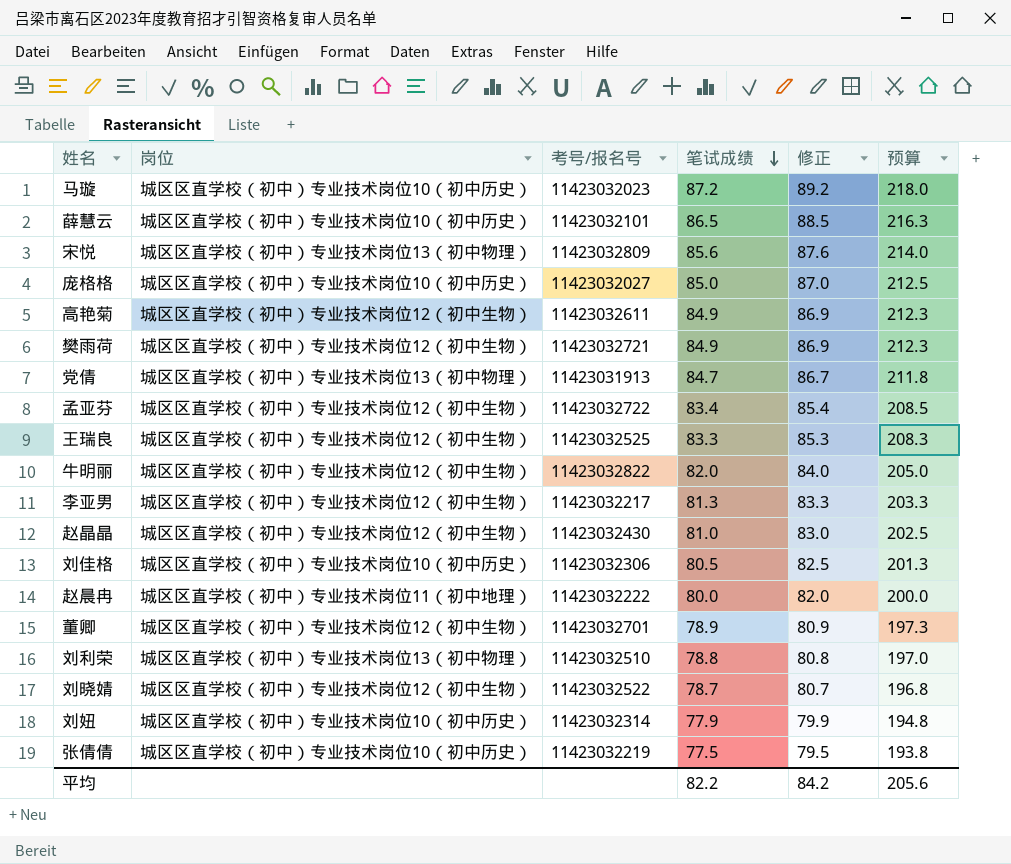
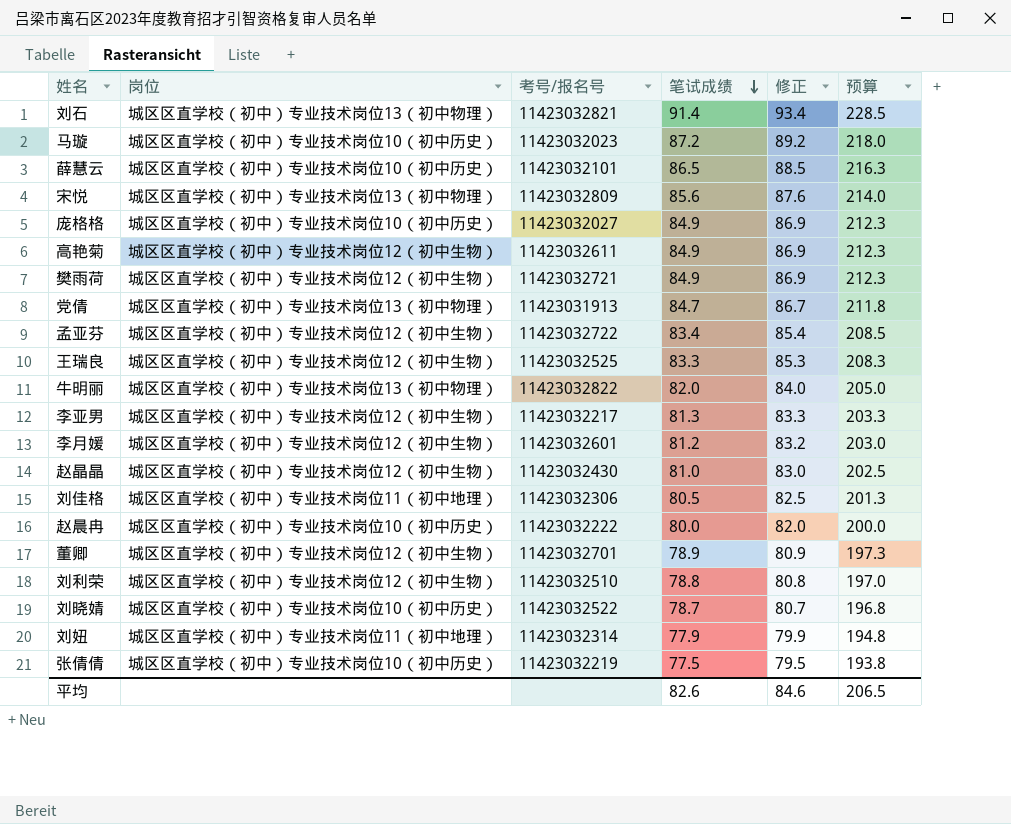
row 刘石: none -> 城区区直学校（初中）专业技术岗位13（初中物理） | 11423032821 | 91.4 | 93.4 | 228.5
庞格格 | 笔试成绩: 85.0 -> 84.9
庞格格 | 修正: 87.0 -> 86.9
庞格格 | 预算: 212.5 -> 212.3
牛明丽 | 岗位: 城区区直学校（初中）专业技术岗位12（初中生物） -> 城区区直学校（初中）专业技术岗位13（初中物理）
row 李月媛: none -> 城区区直学校（初中）专业技术岗位12（初中生物） | 11423032601 | 81.2 | 83.2 | 203.0
刘佳格 | 岗位: 城区区直学校（初中）专业技术岗位10（初中历史） -> 城区区直学校（初中）专业技术岗位11（初中地理）
赵晨冉 | 岗位: 城区区直学校（初中）专业技术岗位11（初中地理） -> 城区区直学校（初中）专业技术岗位10（初中历史）
刘利荣 | 岗位: 城区区直学校（初中）专业技术岗位13（初中物理） -> 城区区直学校（初中）专业技术岗位12（初中生物）
刘晓婧 | 岗位: 城区区直学校（初中）专业技术岗位12（初中生物） -> 城区区直学校（初中）专业技术岗位10（初中历史）
刘妞 | 岗位: 城区区直学校（初中）专业技术岗位10（初中历史） -> 城区区直学校（初中）专业技术岗位11（初中地理）
平均 | 笔试成绩: 82.2 -> 82.6
平均 | 修正: 84.2 -> 84.6
平均 | 预算: 205.6 -> 206.5

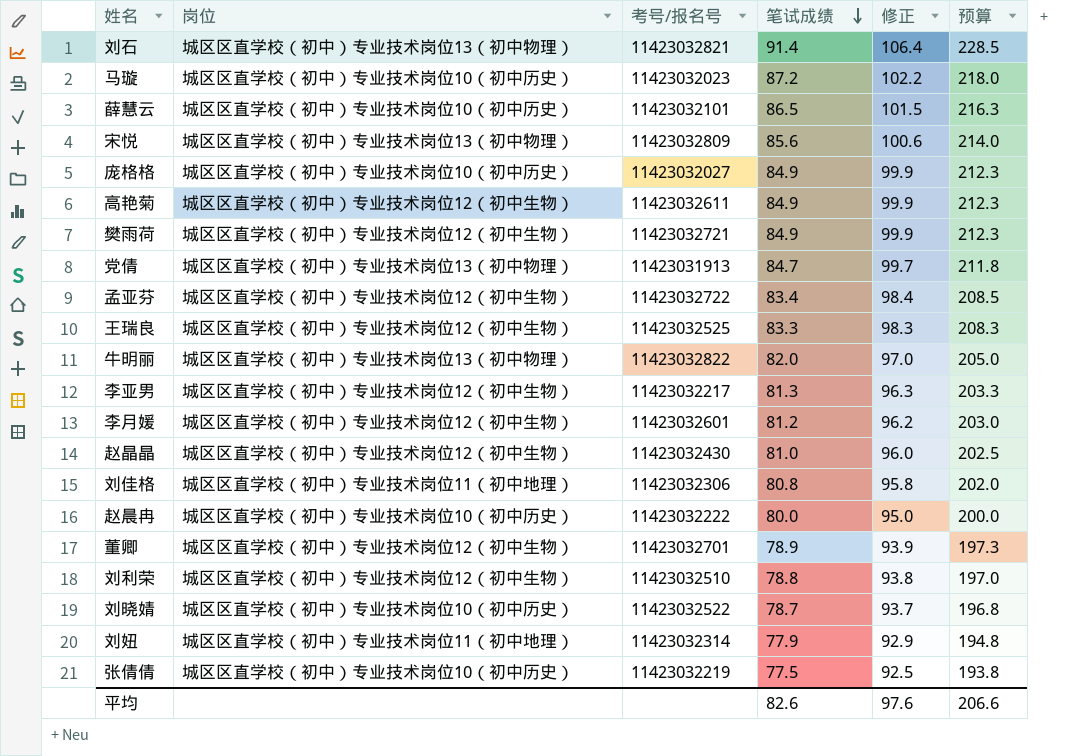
column 修正 | formula: [笔试成绩] + 2 -> [笔试成绩] + 15
刘佳格 | 笔试成绩: 80.5 -> 80.8
刘佳格 | 预算: 201.3 -> 202.0
平均 | 修正: 84.6 -> 97.6
平均 | 预算: 206.5 -> 206.6

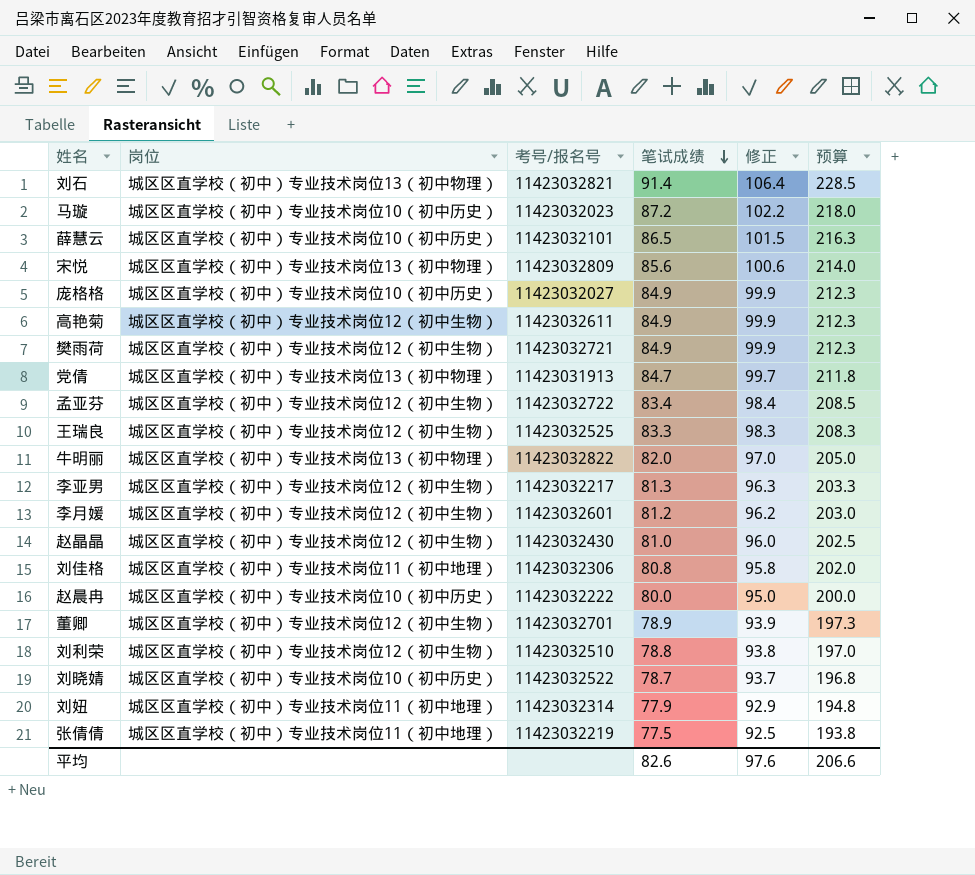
张倩倩 | 岗位: 城区区直学校（初中）专业技术岗位10（初中历史） -> 城区区直学校（初中）专业技术岗位11（初中地理）

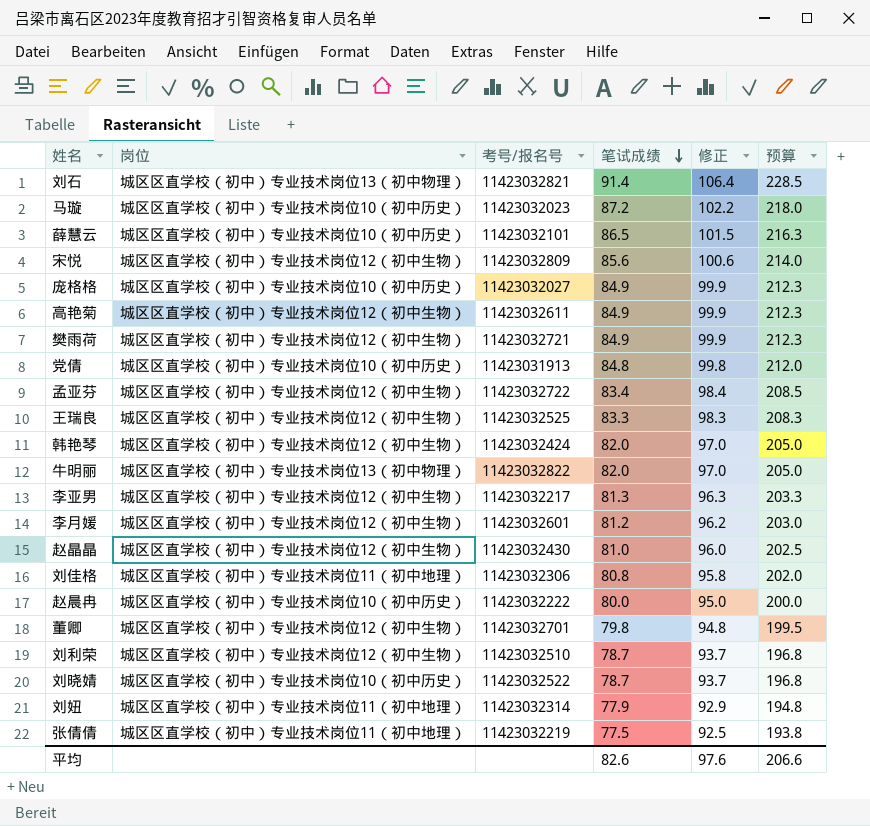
宋悦 | 岗位: 城区区直学校（初中）专业技术岗位13（初中物理） -> 城区区直学校（初中）专业技术岗位12（初中生物）
党倩 | 岗位: 城区区直学校（初中）专业技术岗位13（初中物理） -> 城区区直学校（初中）专业技术岗位10（初中历史）
党倩 | 笔试成绩: 84.7 -> 84.8
党倩 | 修正: 99.7 -> 99.8
党倩 | 预算: 211.8 -> 212.0
row 韩艳琴: none -> 城区区直学校（初中）专业技术岗位12（初中生物） | 11423032424 | 82.0 | 97.0 | 205.0
董卿 | 笔试成绩: 78.9 -> 79.8
董卿 | 修正: 93.9 -> 94.8
董卿 | 预算: 197.3 -> 199.5
刘利荣 | 笔试成绩: 78.8 -> 78.7
刘利荣 | 修正: 93.8 -> 93.7
刘利荣 | 预算: 197.0 -> 196.8

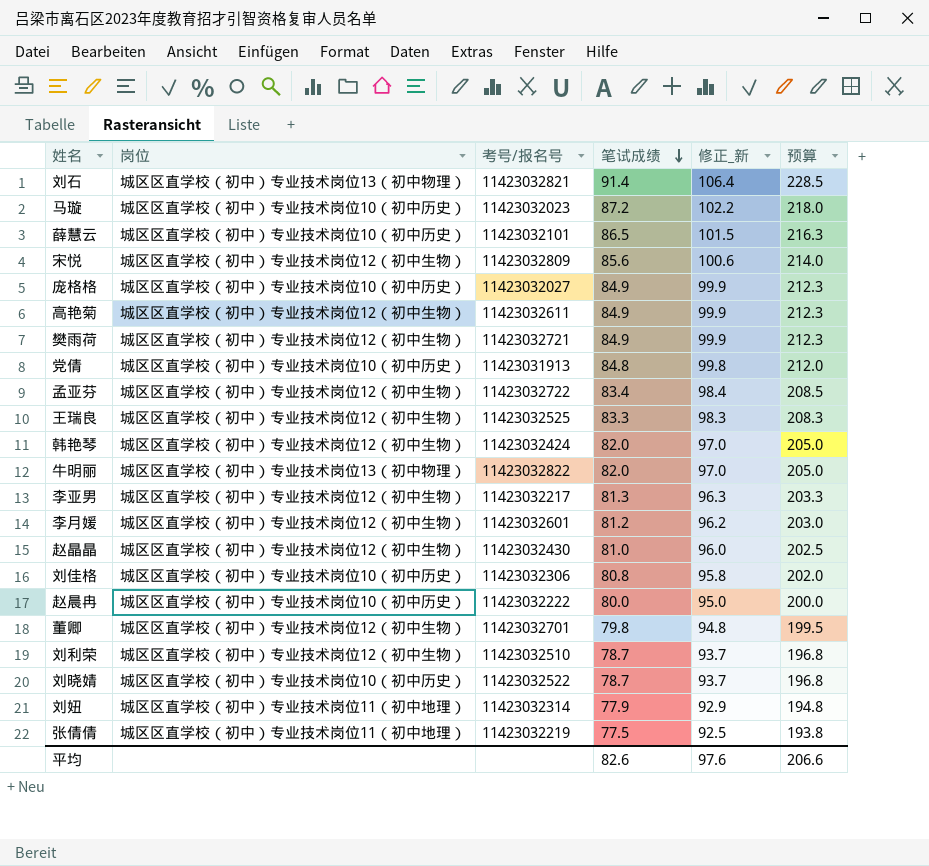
column name: 修正 -> 修正_新
刘佳格 | 岗位: 城区区直学校（初中）专业技术岗位11（初中地理） -> 城区区直学校（初中）专业技术岗位10（初中历史）

